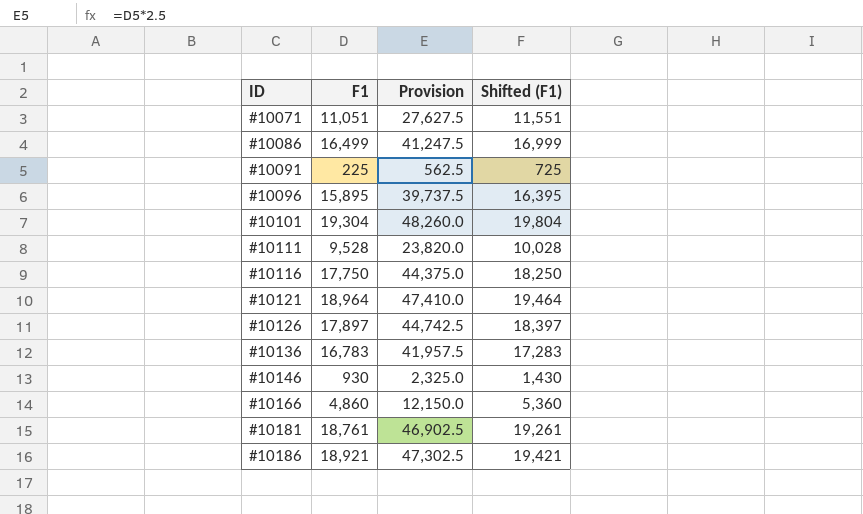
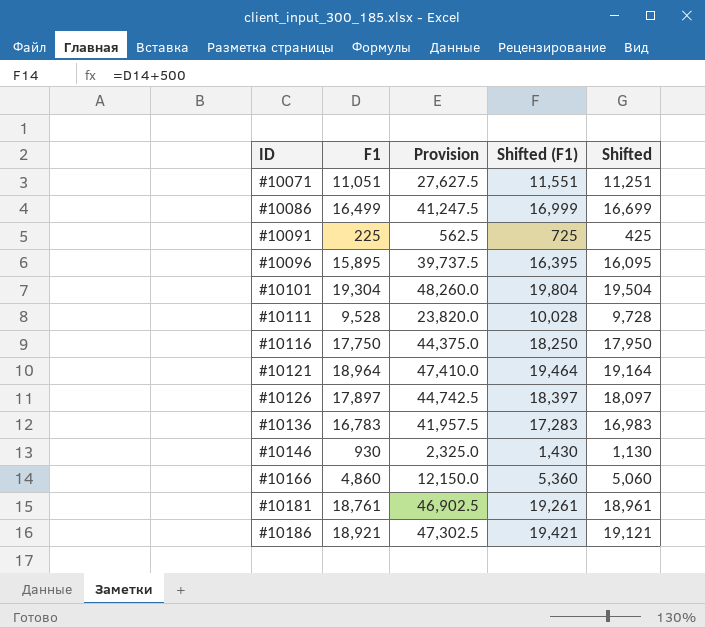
column Shifted | formula: none -> [F1] + 200

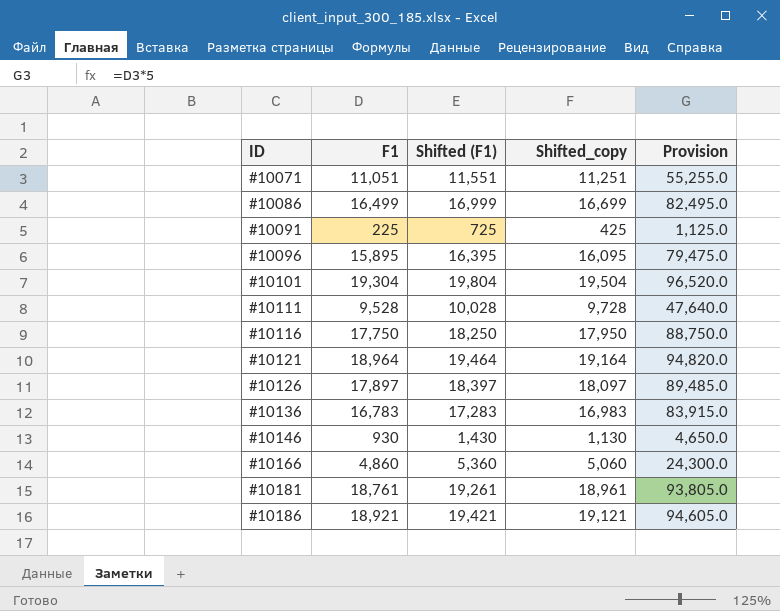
column name: Shifted -> Shifted_copy
column Provision | formula: [F1] * 2.5 -> [F1] * 5
column Provision | position: 3 -> 5

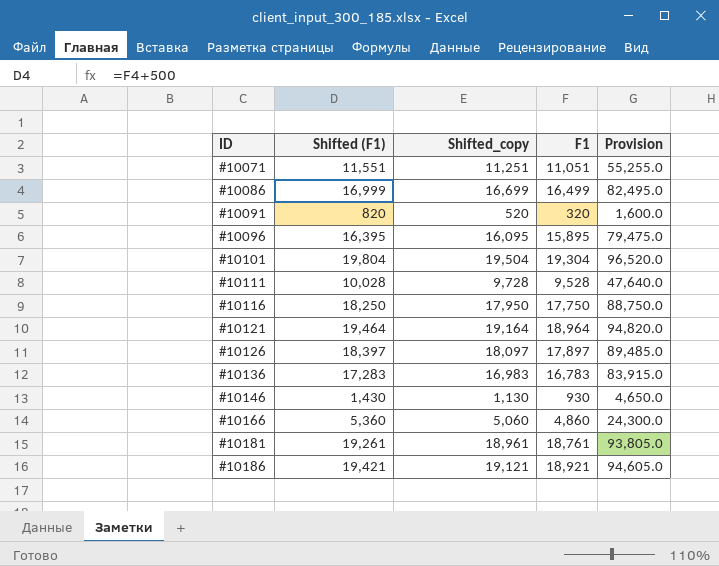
column F1 | position: 2 -> 4
#10091 | Shifted (F1): 725 -> 820
#10091 | Shifted_copy: 425 -> 520
#10091 | F1: 225 -> 320
#10091 | Provision: 1,125.0 -> 1,600.0

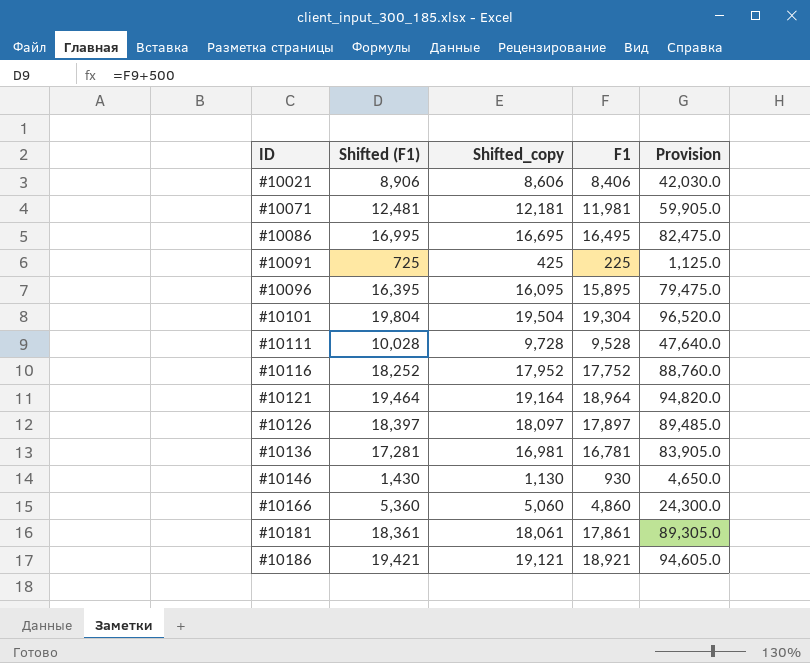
row #10021: none -> 8,906 | 8,606 | 8,406 | 42,030.0
#10071 | Shifted (F1): 11,551 -> 12,481
#10071 | Shifted_copy: 11,251 -> 12,181
#10071 | F1: 11,051 -> 11,981
#10071 | Provision: 55,255.0 -> 59,905.0
#10086 | Shifted (F1): 16,999 -> 16,995
#10086 | Shifted_copy: 16,699 -> 16,695
#10086 | F1: 16,499 -> 16,495
#10086 | Provision: 82,495.0 -> 82,475.0
#10091 | Shifted (F1): 820 -> 725
#10091 | Shifted_copy: 520 -> 425
#10091 | F1: 320 -> 225
#10091 | Provision: 1,600.0 -> 1,125.0
#10116 | Shifted (F1): 18,250 -> 18,252
#10116 | Shifted_copy: 17,950 -> 17,952
#10116 | F1: 17,750 -> 17,752
#10116 | Provision: 88,750.0 -> 88,760.0
#10136 | Shifted (F1): 17,283 -> 17,281
#10136 | Shifted_copy: 16,983 -> 16,981
#10136 | F1: 16,783 -> 16,781
#10136 | Provision: 83,915.0 -> 83,905.0
#10181 | Shifted (F1): 19,261 -> 18,361
#10181 | Shifted_copy: 18,961 -> 18,061
#10181 | F1: 18,761 -> 17,861
#10181 | Provision: 93,805.0 -> 89,305.0

